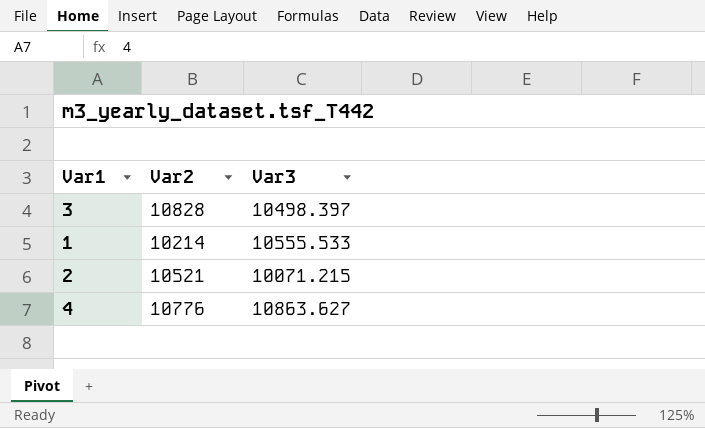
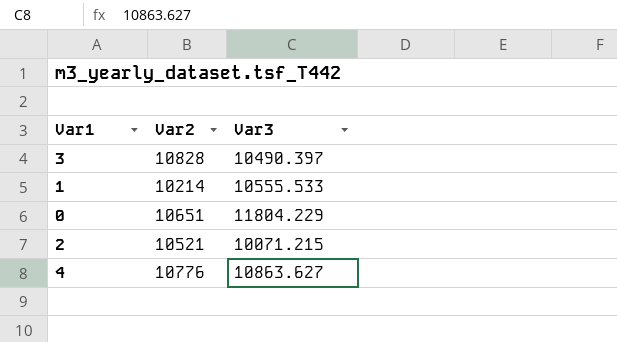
3 | Var3: 10498.397 -> 10490.397
row 0: none -> 10651 | 11804.229

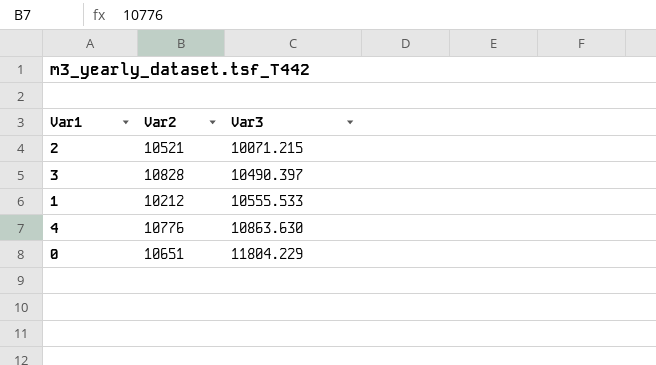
row order: none -> Var3 ascending
1 | Var2: 10214 -> 10212
4 | Var3: 10863.627 -> 10863.630

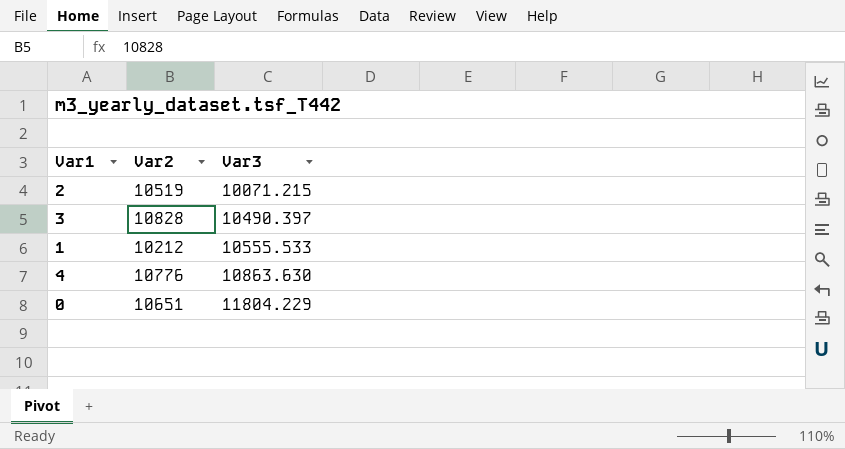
2 | Var2: 10521 -> 10519

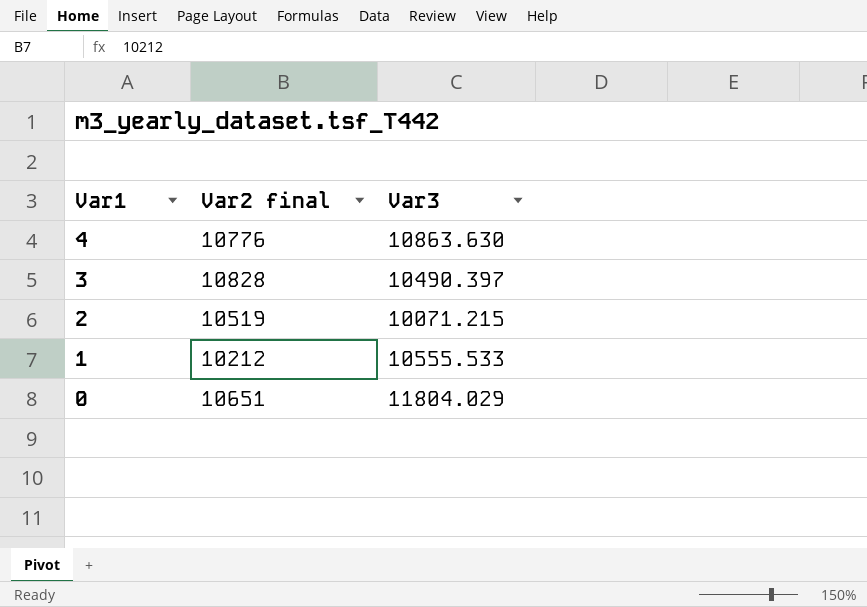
row order: Var3 ascending -> Var1 descending
column name: Var2 -> Var2 final
0 | Var3: 11804.229 -> 11804.029

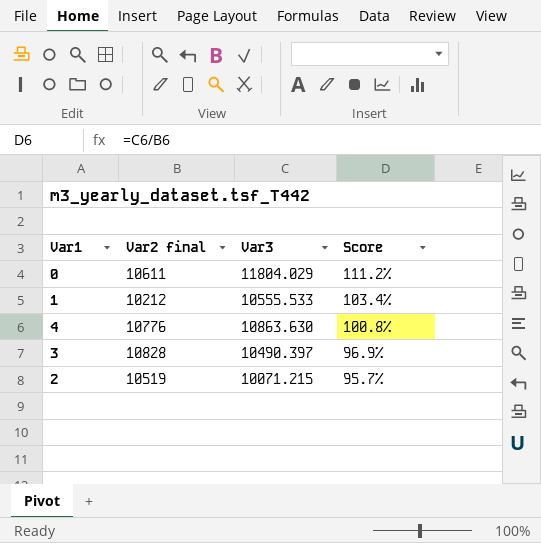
row order: Var1 descending -> Score descending
column Score | formula: none -> [Var3] / [Var2 final]
0 | Var2 final: 10651 -> 10611

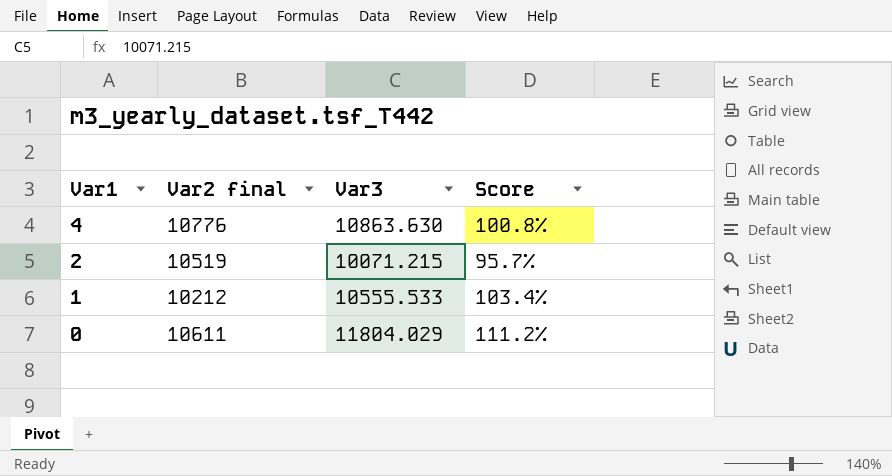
row order: Score descending -> Var1 descending
row 3: 10828 | 10490.397 | 96.9% -> none

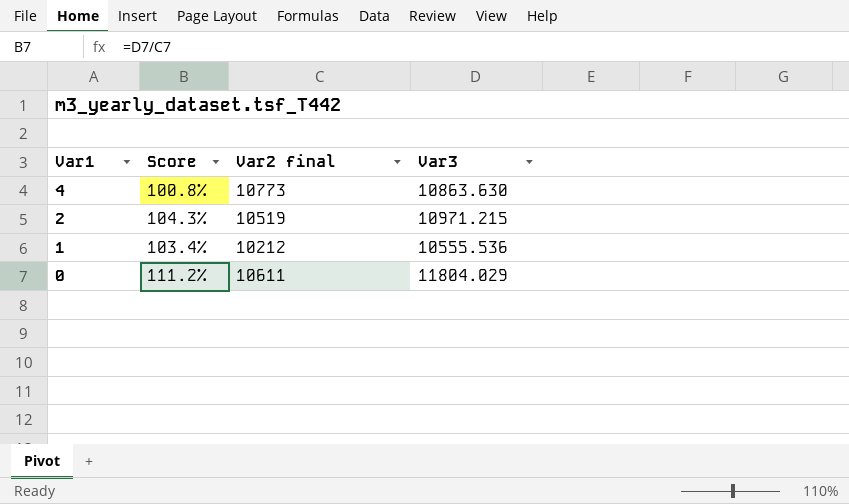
column Score | position: 4 -> 2
4 | Var2 final: 10776 -> 10773
2 | Score: 95.7% -> 104.3%
2 | Var3: 10071.215 -> 10971.215
1 | Var3: 10555.533 -> 10555.536

